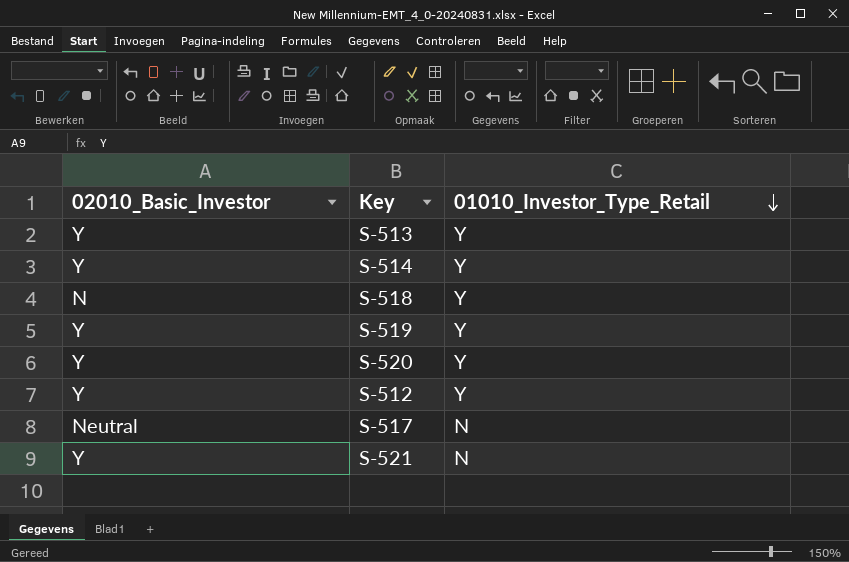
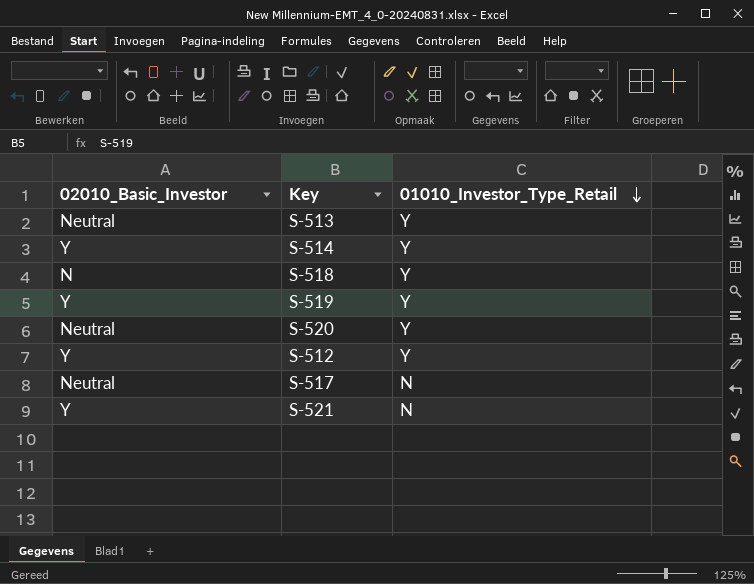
S-513 | 02010_Basic_Investor: Y -> Neutral
S-520 | 02010_Basic_Investor: Y -> Neutral

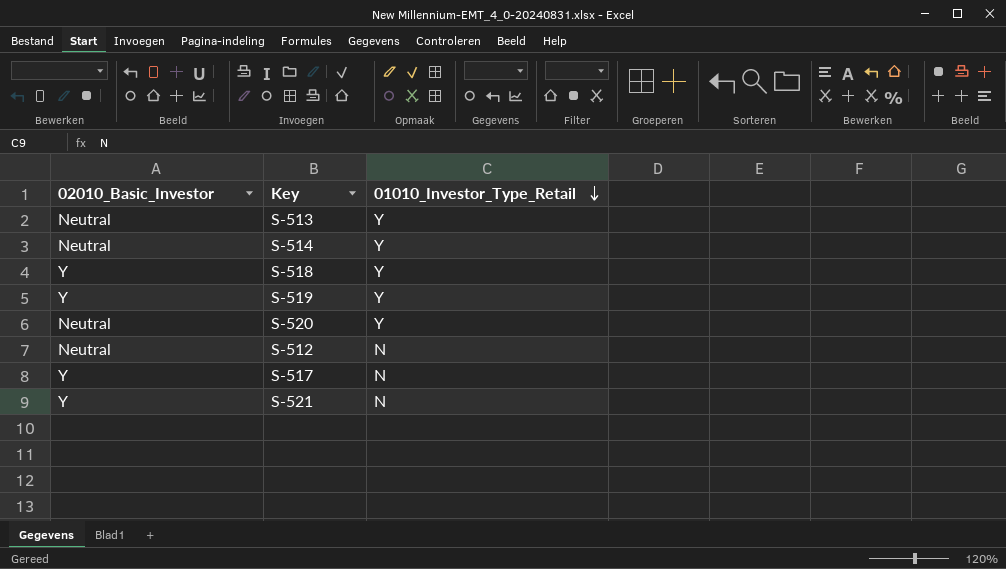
S-514 | 02010_Basic_Investor: Y -> Neutral
S-518 | 02010_Basic_Investor: N -> Y
S-512 | 02010_Basic_Investor: Y -> Neutral
S-512 | 01010_Investor_Type_Retail: Y -> N
S-517 | 02010_Basic_Investor: Neutral -> Y

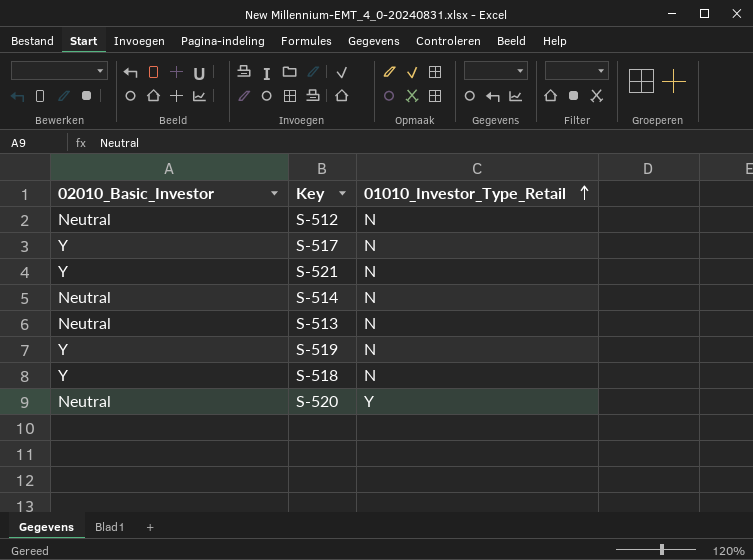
row order: 01010_Investor_Type_Retail descending -> 01010_Investor_Type_Retail ascending
S-514 | 01010_Investor_Type_Retail: Y -> N
S-513 | 01010_Investor_Type_Retail: Y -> N
S-519 | 01010_Investor_Type_Retail: Y -> N
S-518 | 01010_Investor_Type_Retail: Y -> N

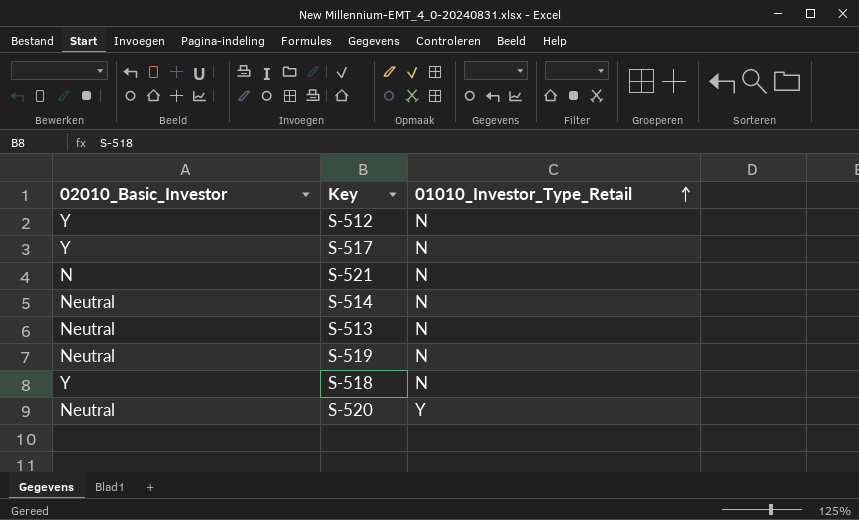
S-512 | 02010_Basic_Investor: Neutral -> Y
S-521 | 02010_Basic_Investor: Y -> N
S-519 | 02010_Basic_Investor: Y -> Neutral

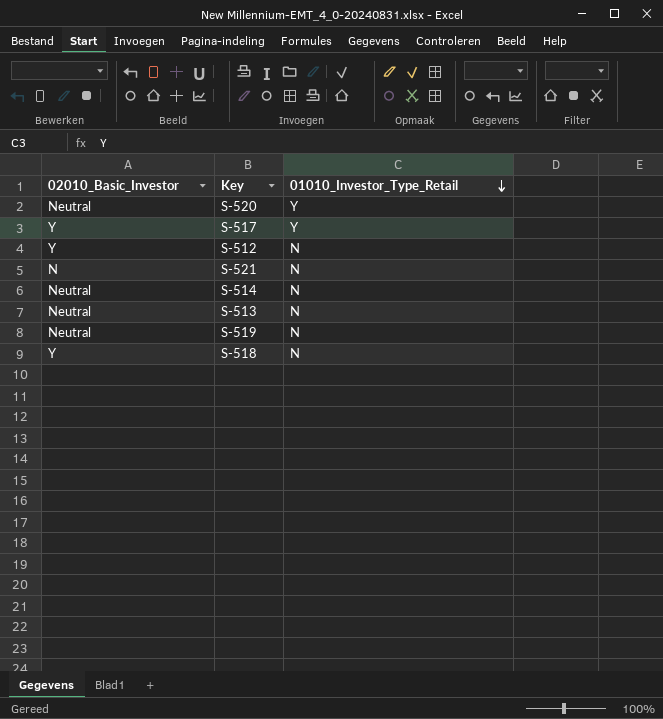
row order: 01010_Investor_Type_Retail ascending -> 01010_Investor_Type_Retail descending
S-517 | 01010_Investor_Type_Retail: N -> Y

